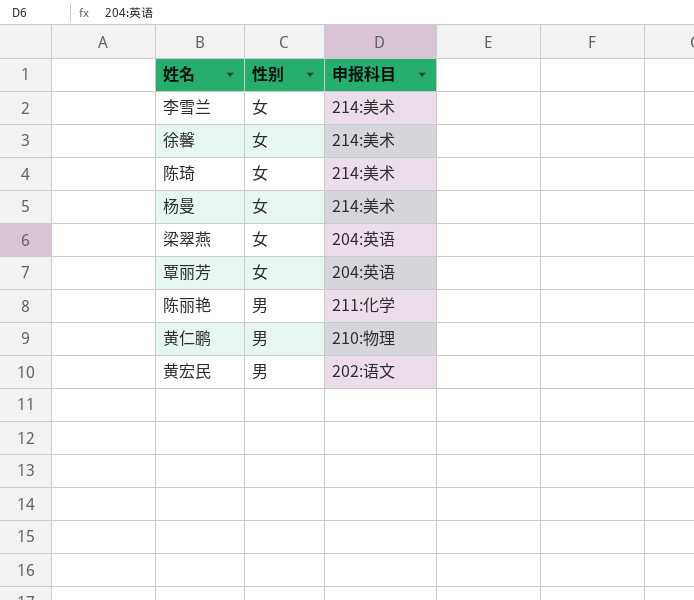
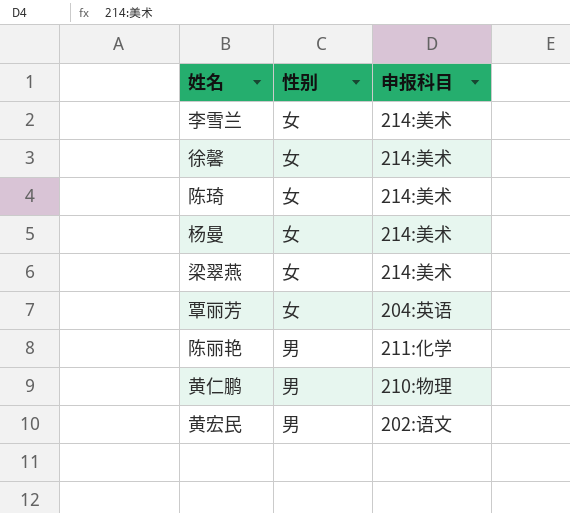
梁翠燕 | 申报科目: 204:英语 -> 214:美术

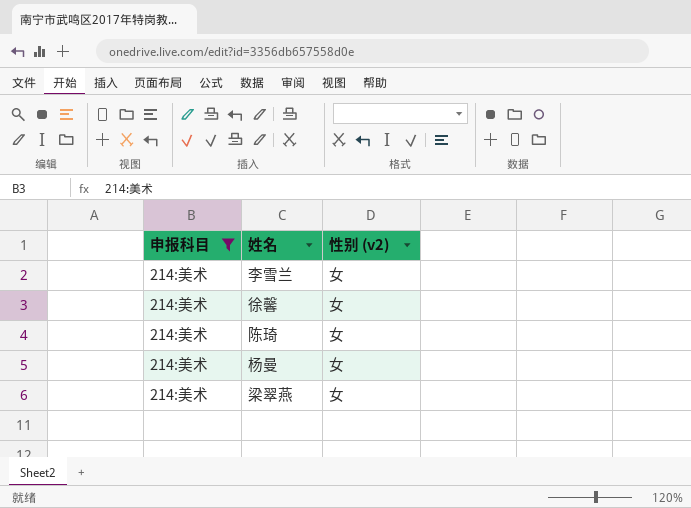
filter: none -> 申报科目 = 214:美术
column 申报科目 | position: 3 -> 1
column name: 性别 -> 性别 (v2)

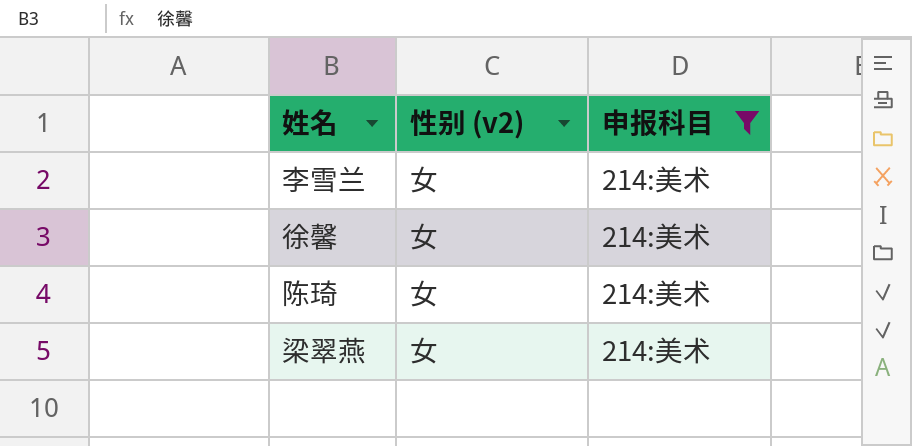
column 申报科目 | position: 1 -> 3
row 杨曼: 214:美术 | 女 -> none

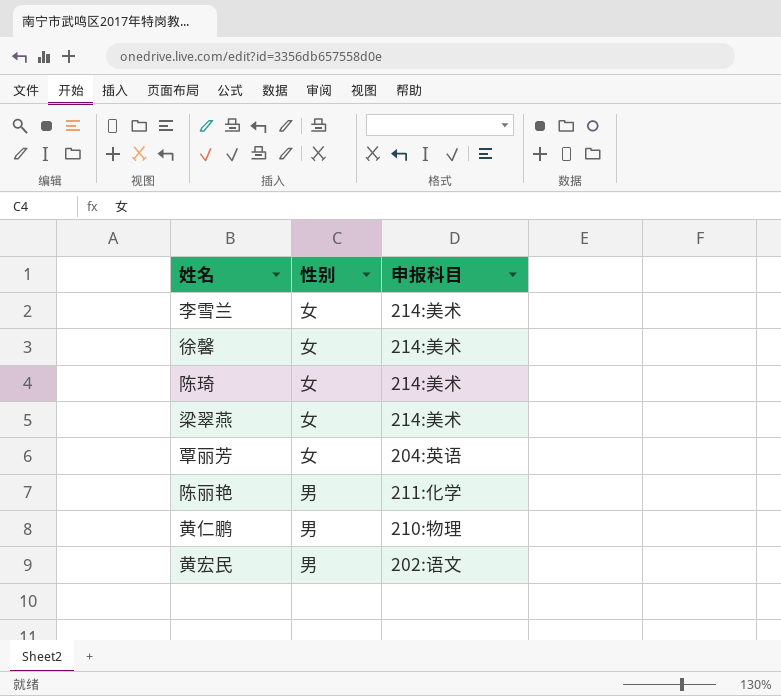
filter: 申报科目 = 214:美术 -> none
column name: 性别 (v2) -> 性别

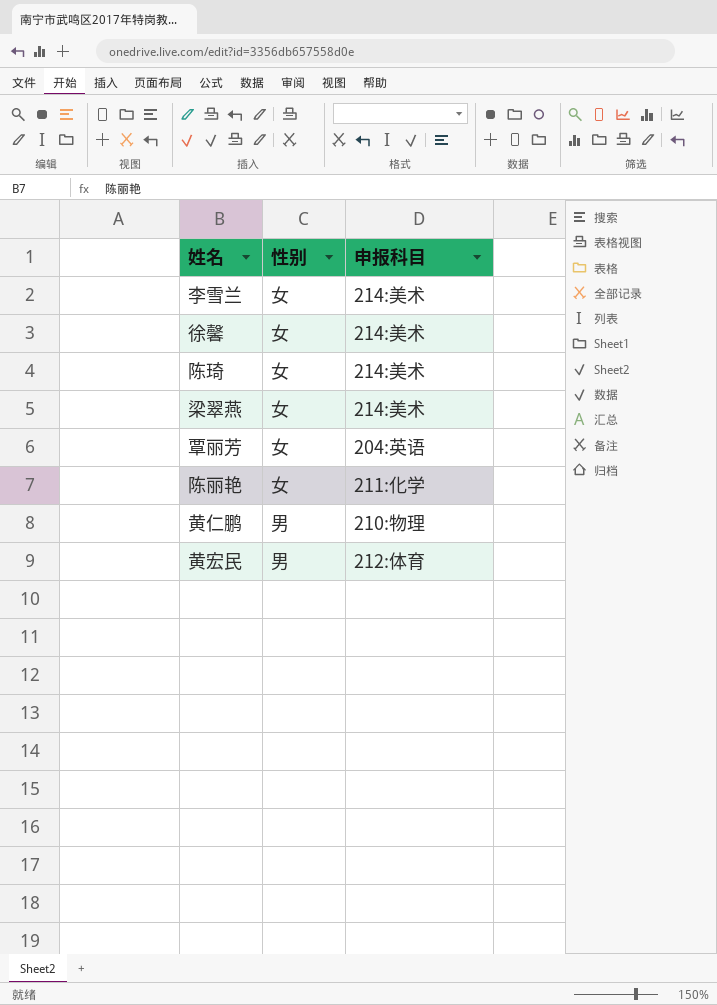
陈丽艳 | 性别: 男 -> 女
黄宏民 | 申报科目: 202:语文 -> 212:体育

